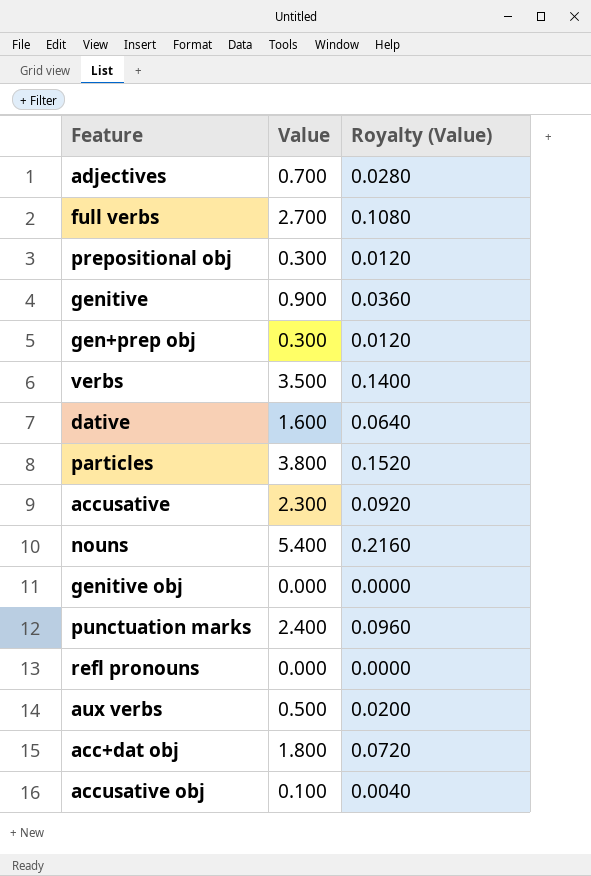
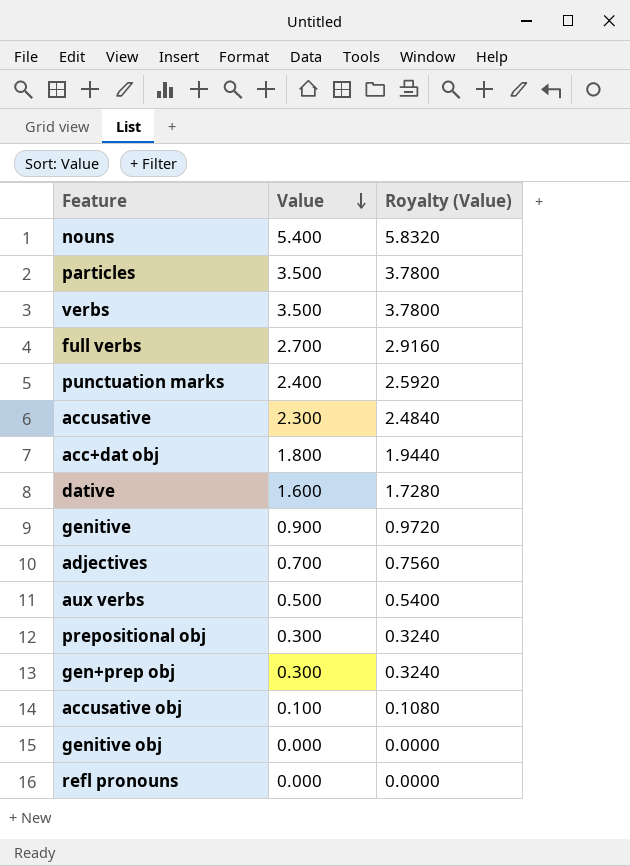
row order: none -> Value descending
column Royalty (Value) | formula: [Value] * 0.04 -> [Value] * 1.08
particles | Value: 3.800 -> 3.500

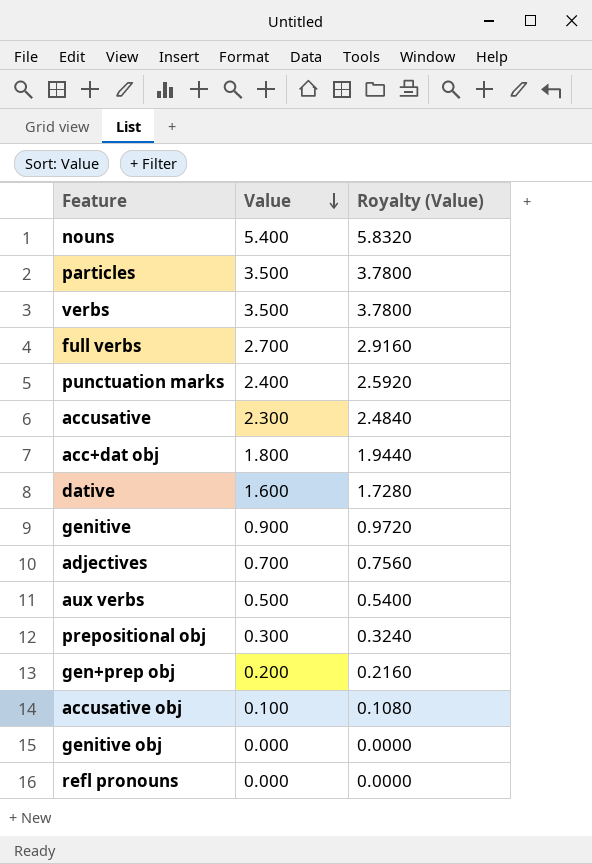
gen+prep obj | Value: 0.300 -> 0.200
gen+prep obj | Royalty (Value): 0.3240 -> 0.2160

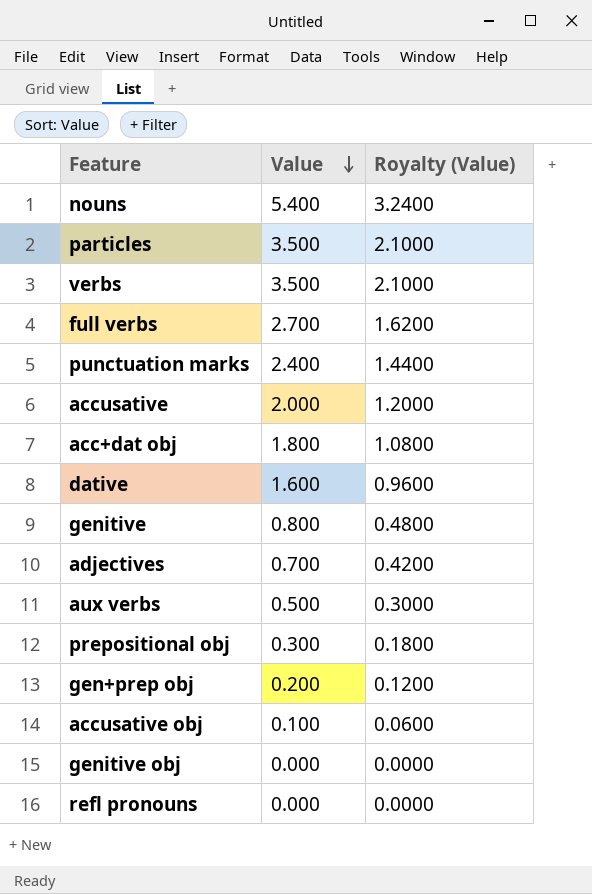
column Royalty (Value) | formula: [Value] * 1.08 -> [Value] * 0.6
accusative | Value: 2.300 -> 2.000
genitive | Value: 0.900 -> 0.800

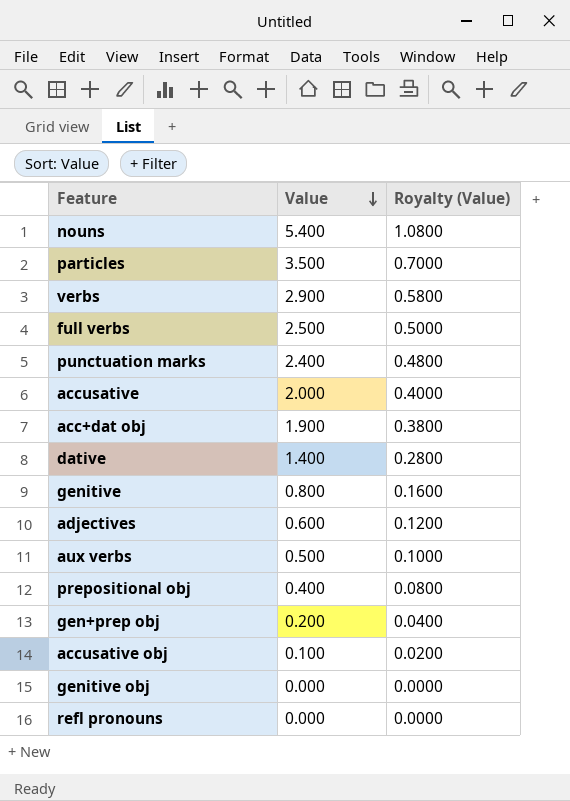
column Royalty (Value) | formula: [Value] * 0.6 -> [Value] * 0.2
verbs | Value: 3.500 -> 2.900
full verbs | Value: 2.700 -> 2.500
acc+dat obj | Value: 1.800 -> 1.900
dative | Value: 1.600 -> 1.400
adjectives | Value: 0.700 -> 0.600
prepositional obj | Value: 0.300 -> 0.400

